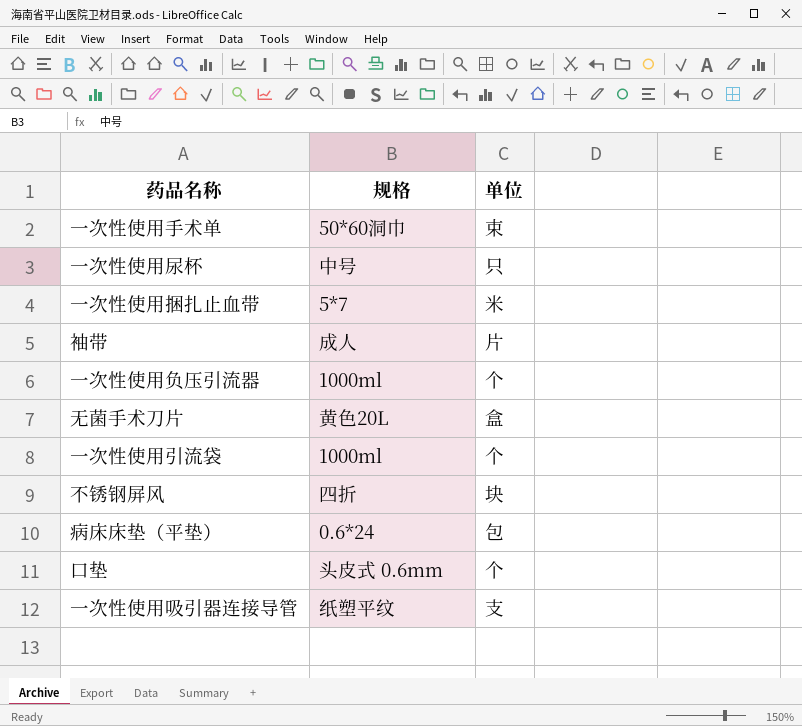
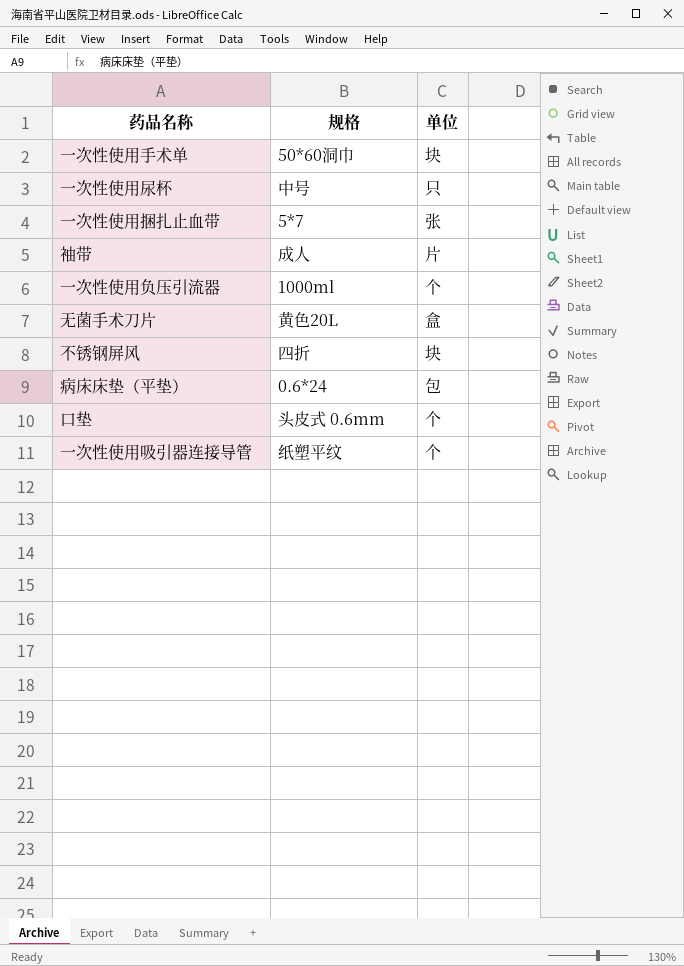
row 一次性使用引流袋: 1000ml | 个 -> none
一次性使用手术单 | 单位: 束 -> 块
一次性使用捆扎止血带 | 单位: 米 -> 张
一次性使用吸引器连接导管 | 单位: 支 -> 个

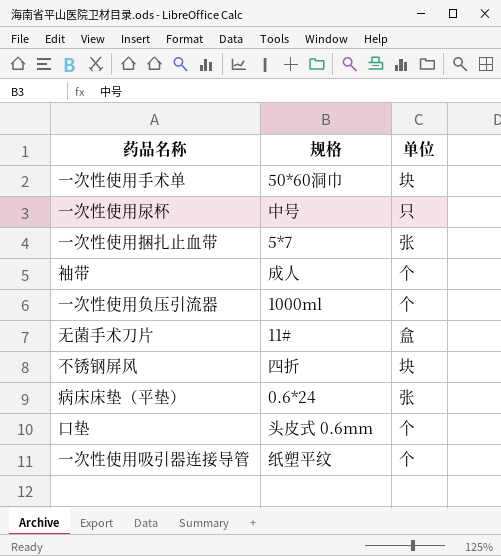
袖带 | 单位: 片 -> 个
无菌手术刀片 | 规格: 黄色20L -> 11#
病床床垫（平垫） | 单位: 包 -> 张

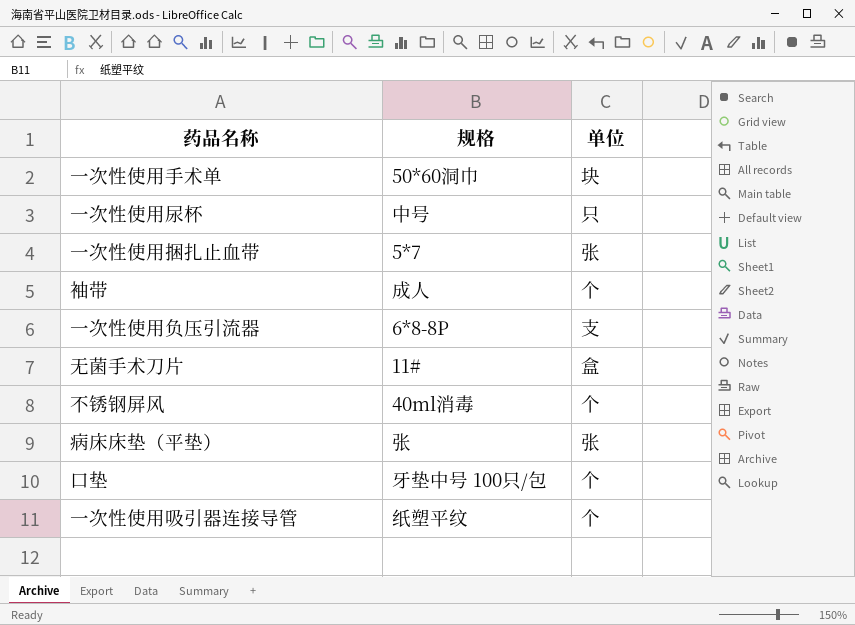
一次性使用负压引流器 | 规格: 1000ml -> 6*8-8P
一次性使用负压引流器 | 单位: 个 -> 支
不锈钢屏风 | 规格: 四折 -> 40ml消毒
不锈钢屏风 | 单位: 块 -> 个
病床床垫（平垫） | 规格: 0.6*24 -> 张
口垫 | 规格: 头皮式 0.6mm -> 牙垫中号 100只/包

